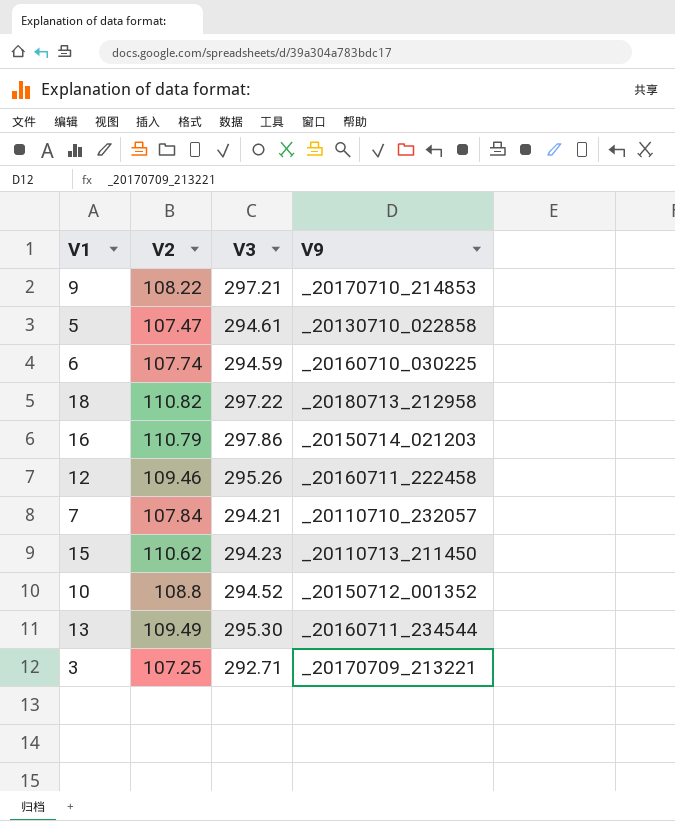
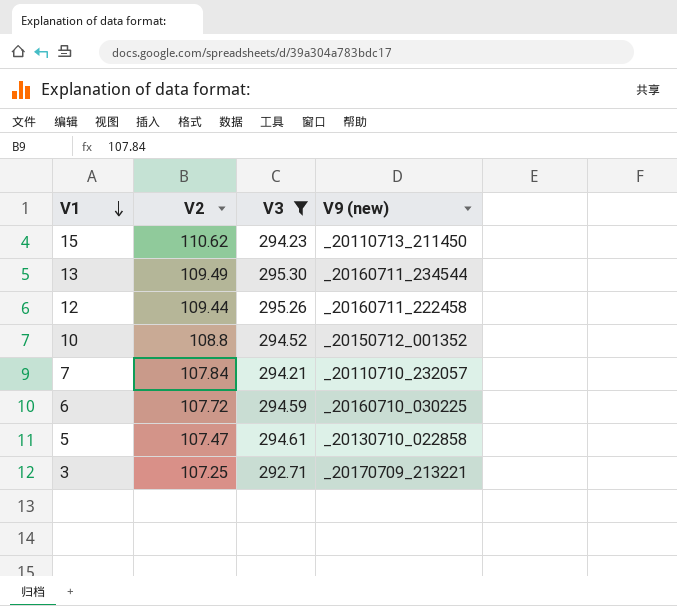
filter: none -> V3 <= 295.30
row order: none -> V1 descending
column name: V9 -> V9 (new)
12 | V2: 109.46 -> 109.44
6 | V2: 107.74 -> 107.72

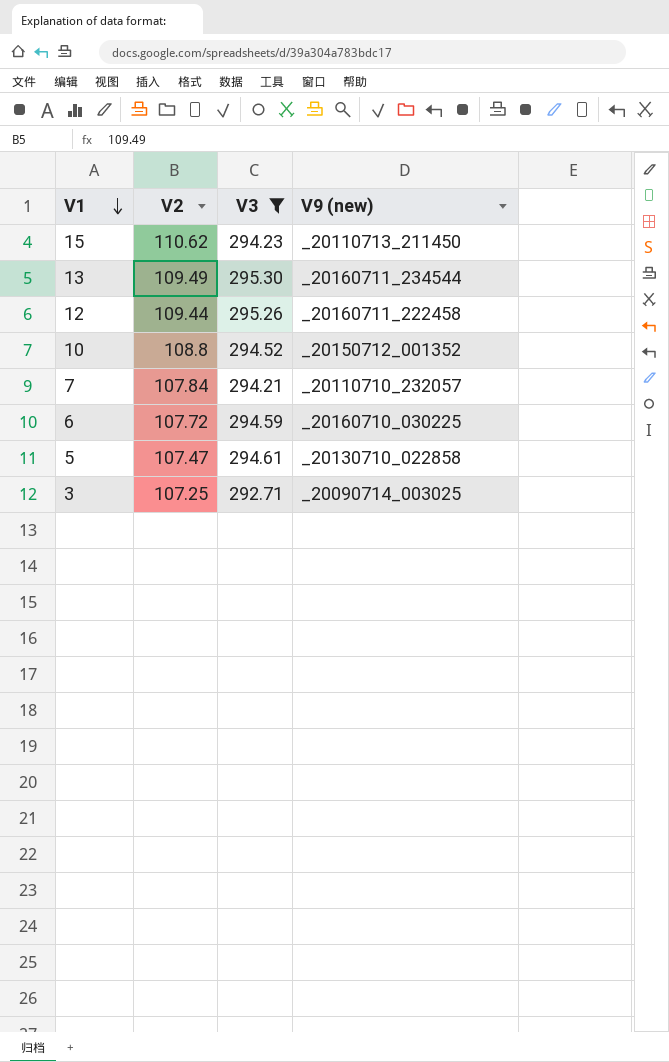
3 | V9 (new): _20170709_213221 -> _20090714_003025

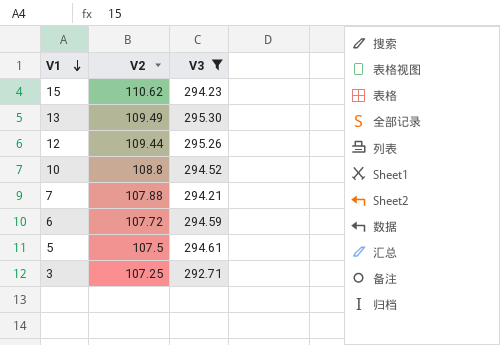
column V9 (new) | position: 4 -> none
7 | V2: 107.84 -> 107.88
5 | V2: 107.47 -> 107.5

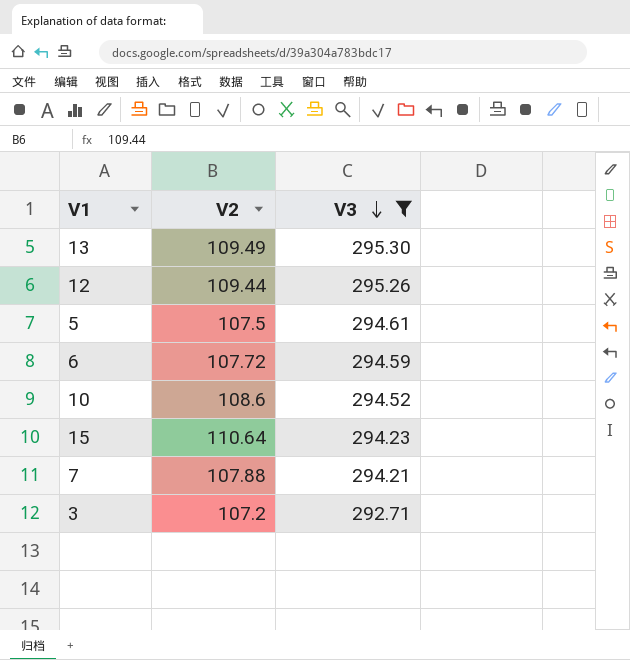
row order: V1 descending -> V3 descending
10 | V2: 108.8 -> 108.6
15 | V2: 110.62 -> 110.64
3 | V2: 107.25 -> 107.2

